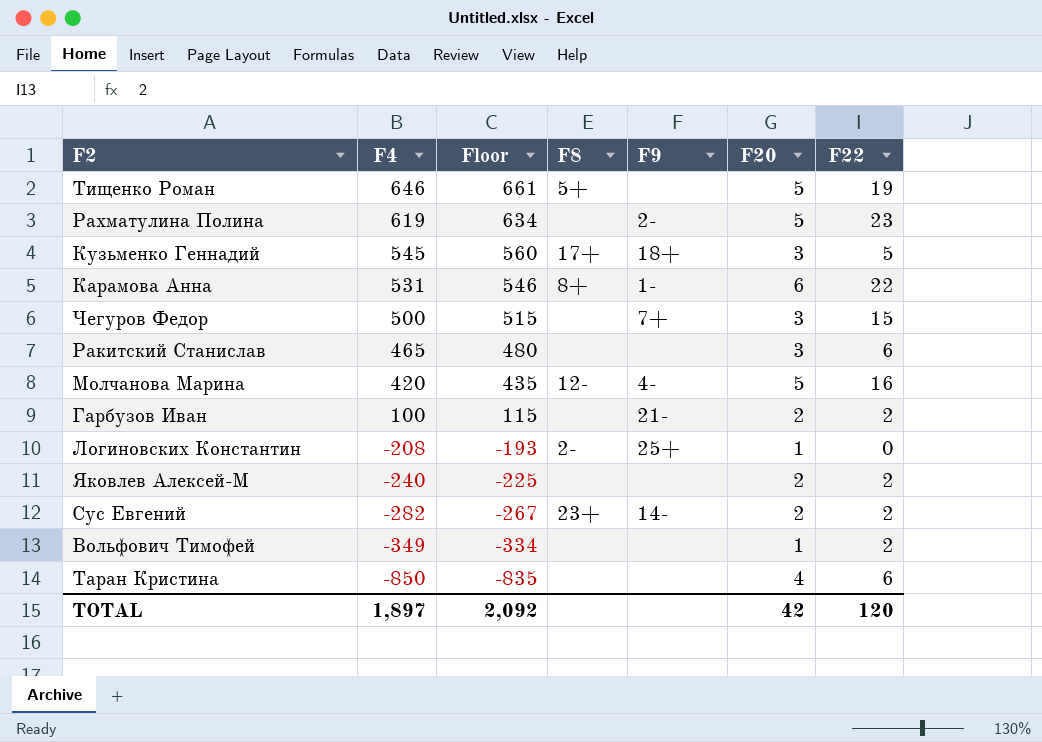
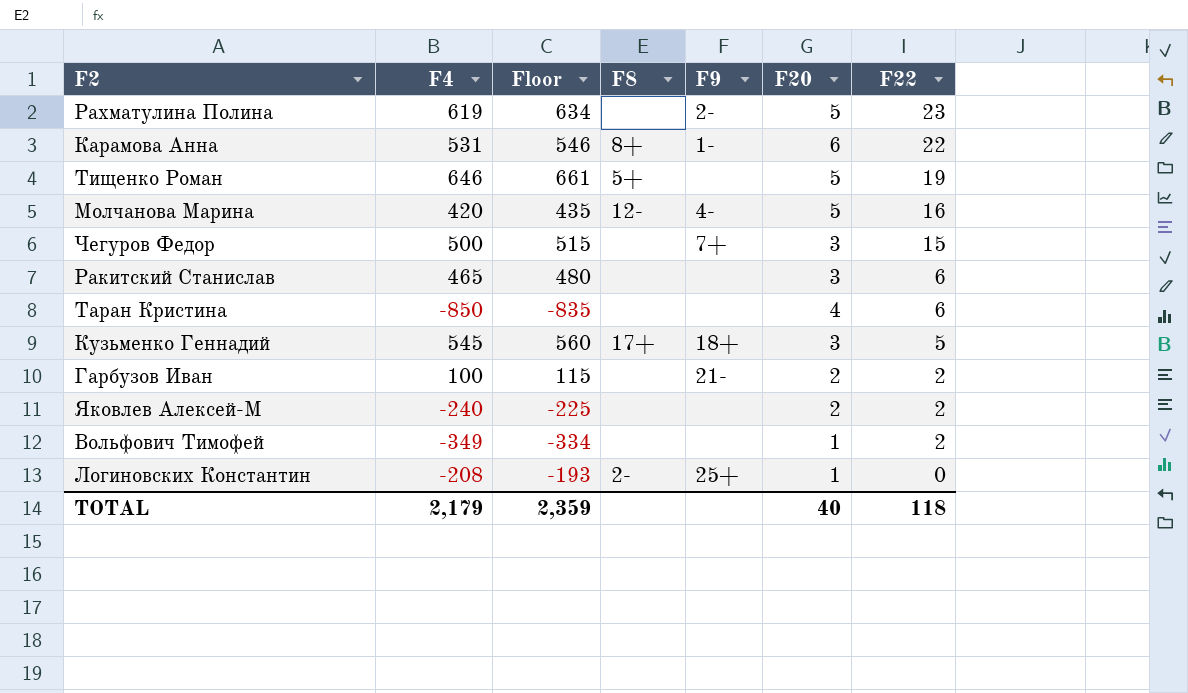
row order: F4 descending -> F22 descending
row Сус Евгений: -282 | -267 | 23+ | 14- | 2 | 2 -> none
TOTAL | F4: 1,897 -> 2,179
TOTAL | Floor: 2,092 -> 2,359
TOTAL | F20: 42 -> 40
TOTAL | F22: 120 -> 118

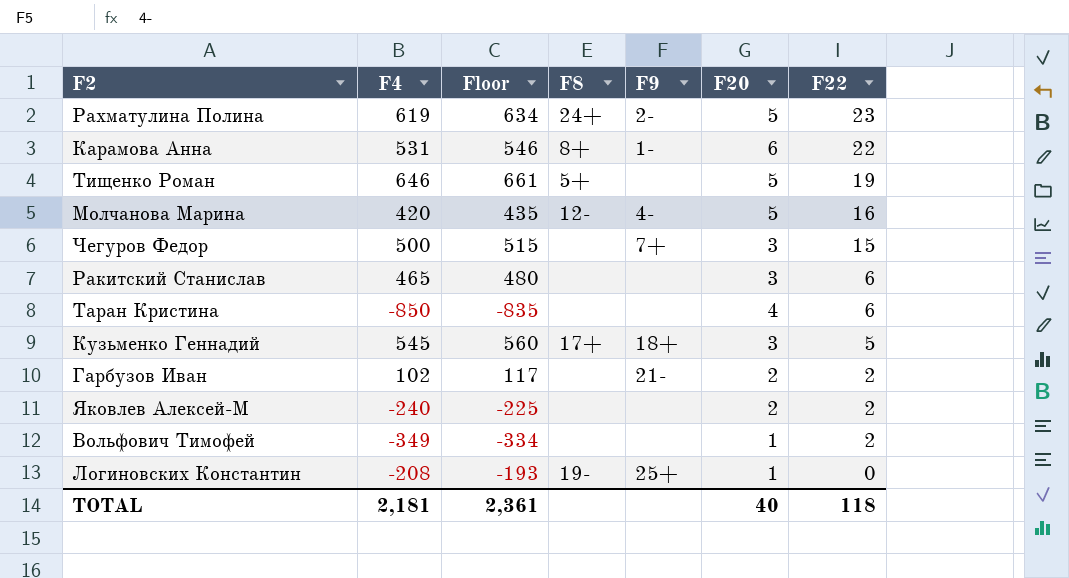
Рахматулина Полина | F8: none -> 24+
Гарбузов Иван | F4: 100 -> 102
Гарбузов Иван | Floor: 115 -> 117
Логиновских Константин | F8: 2- -> 19-
TOTAL | F4: 2,179 -> 2,181
TOTAL | Floor: 2,359 -> 2,361

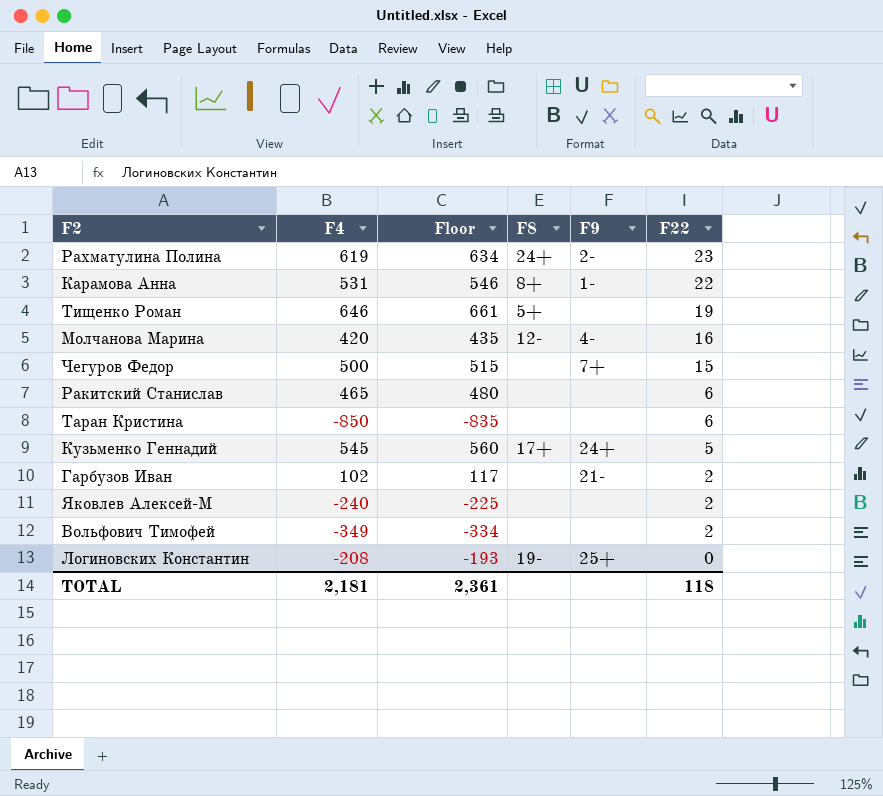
column F20 | position: 6 -> none
Кузьменко Геннадий | F9: 18+ -> 24+

